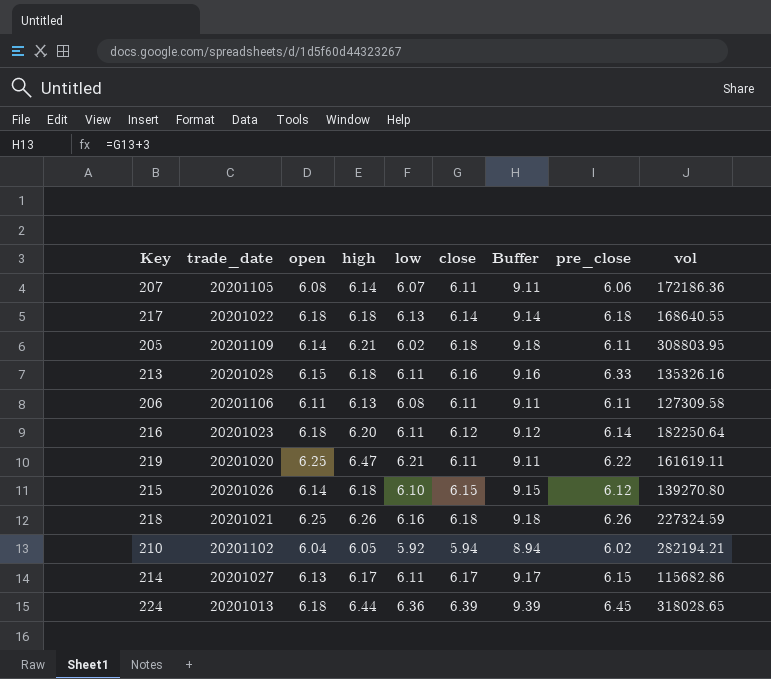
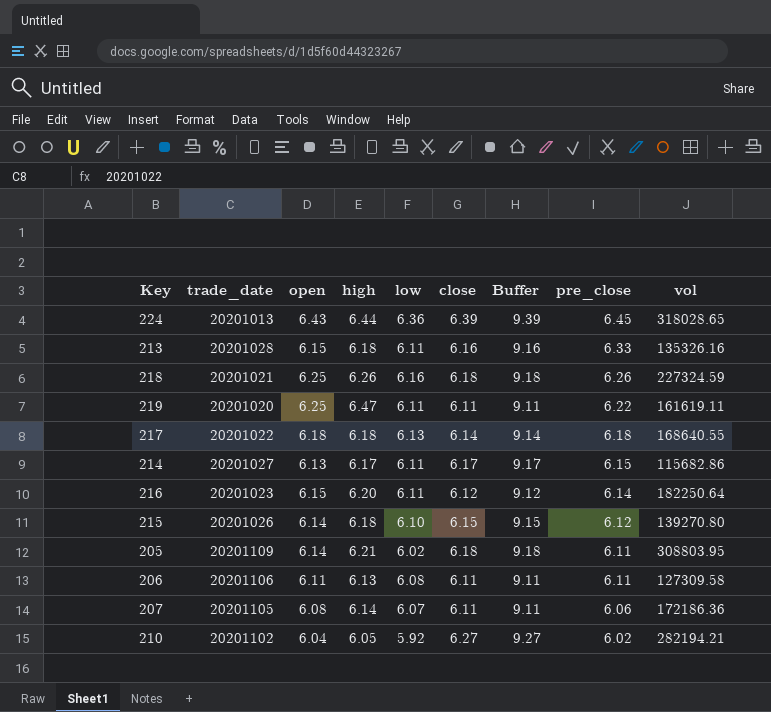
row order: none -> pre_close descending
224 | open: 6.18 -> 6.43
219 | low: 6.21 -> 6.11
216 | open: 6.18 -> 6.15
210 | close: 5.94 -> 6.27
210 | Buffer: 8.94 -> 9.27

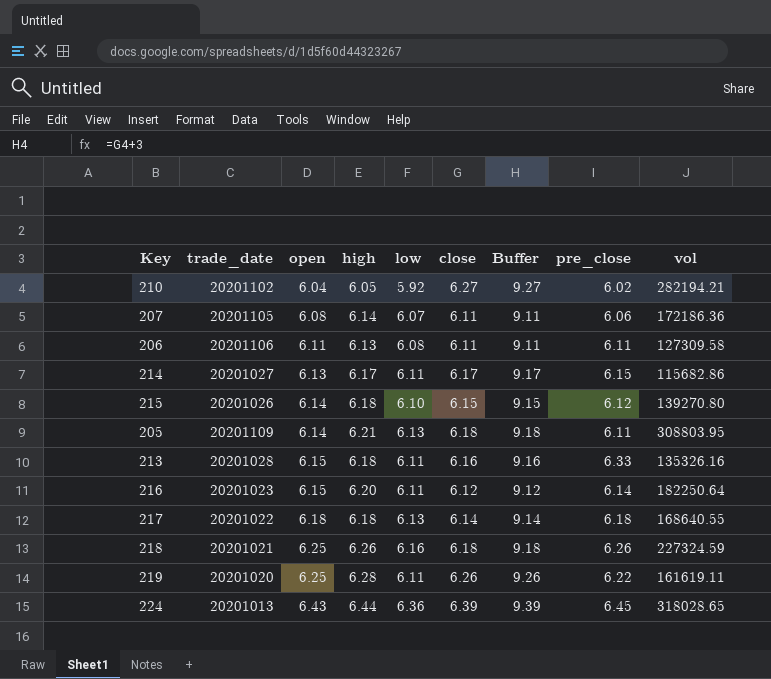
row order: pre_close descending -> open ascending
205 | low: 6.02 -> 6.13
219 | high: 6.47 -> 6.28
219 | close: 6.11 -> 6.26
219 | Buffer: 9.11 -> 9.26

